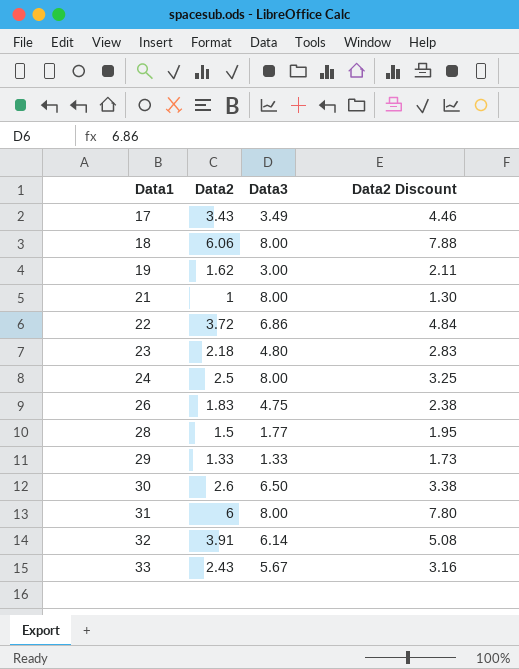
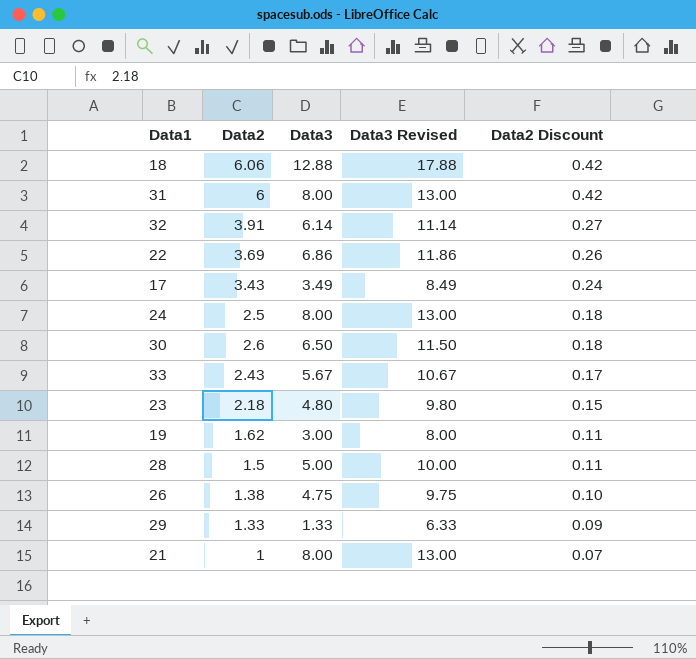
row order: Data1 ascending -> Data2 Discount descending
column Data3 Revised | formula: none -> [Data3] + 5
column Data2 Discount | formula: [Data2] * 1.3 -> [Data2] * 0.07
18 | Data3: 8.00 -> 12.88
22 | Data2: 3.72 -> 3.69
28 | Data3: 1.77 -> 5.00
26 | Data2: 1.83 -> 1.38

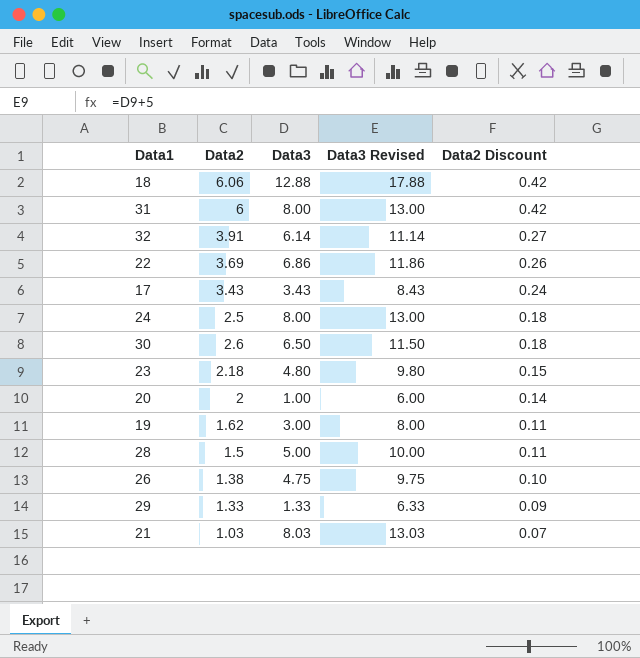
row 33: 2.43 | 5.67 | 10.67 | 0.17 -> none
17 | Data3: 3.49 -> 3.43
17 | Data3 Revised: 8.49 -> 8.43
row 20: none -> 2 | 1.00 | 6.00 | 0.14
21 | Data2: 1 -> 1.03
21 | Data3: 8.00 -> 8.03
21 | Data3 Revised: 13.00 -> 13.03

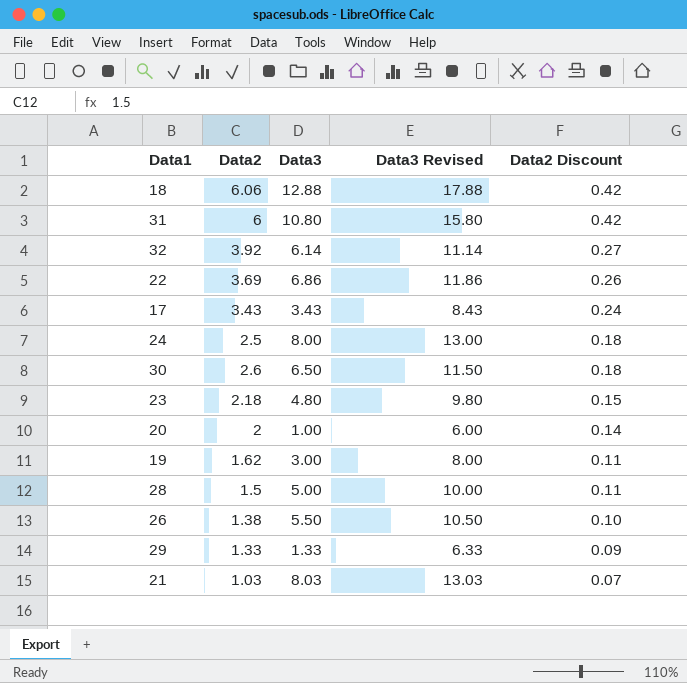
31 | Data3: 8.00 -> 10.80
31 | Data3 Revised: 13.00 -> 15.80
32 | Data2: 3.91 -> 3.92
26 | Data3: 4.75 -> 5.50
26 | Data3 Revised: 9.75 -> 10.50

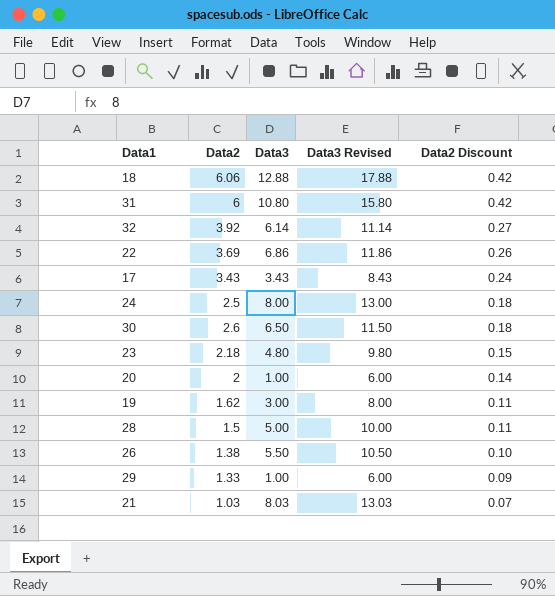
29 | Data3: 1.33 -> 1.00
29 | Data3 Revised: 6.33 -> 6.00

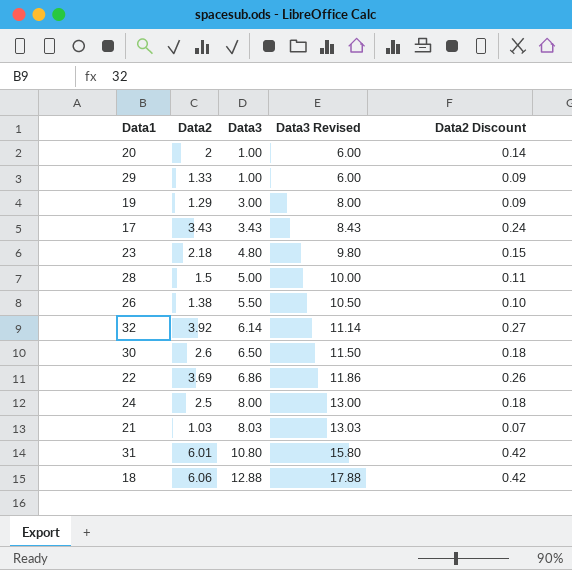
row order: Data2 Discount descending -> Data3 ascending
19 | Data2: 1.62 -> 1.29
19 | Data2 Discount: 0.11 -> 0.09
31 | Data2: 6 -> 6.01

